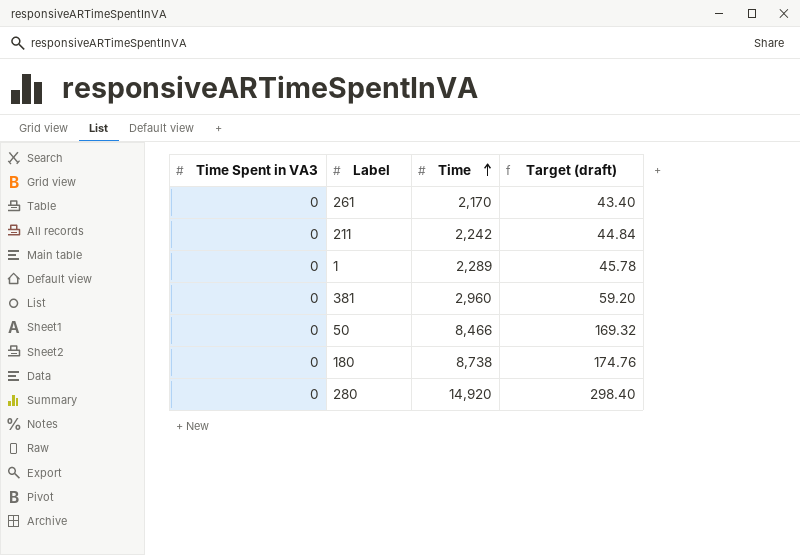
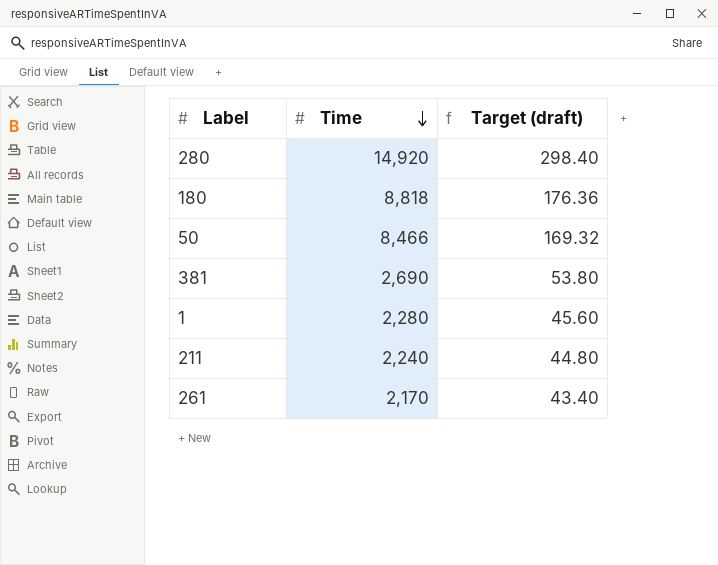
row order: Time ascending -> Time descending
column Time Spent in VA3 | position: 1 -> none
180 | Time: 8,738 -> 8,818
180 | Target (draft): 174.76 -> 176.36
381 | Time: 2,960 -> 2,690
381 | Target (draft): 59.20 -> 53.80
1 | Time: 2,289 -> 2,280
1 | Target (draft): 45.78 -> 45.60
211 | Time: 2,242 -> 2,240
211 | Target (draft): 44.84 -> 44.80

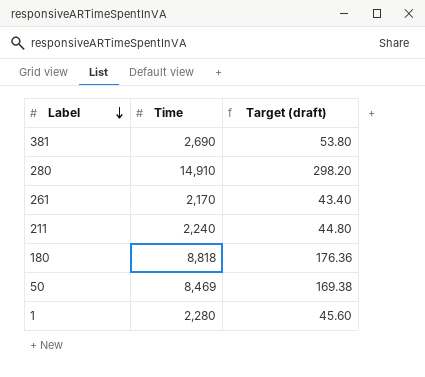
row order: Time descending -> Label descending
280 | Time: 14,920 -> 14,910
280 | Target (draft): 298.40 -> 298.20
50 | Time: 8,466 -> 8,469
50 | Target (draft): 169.32 -> 169.38

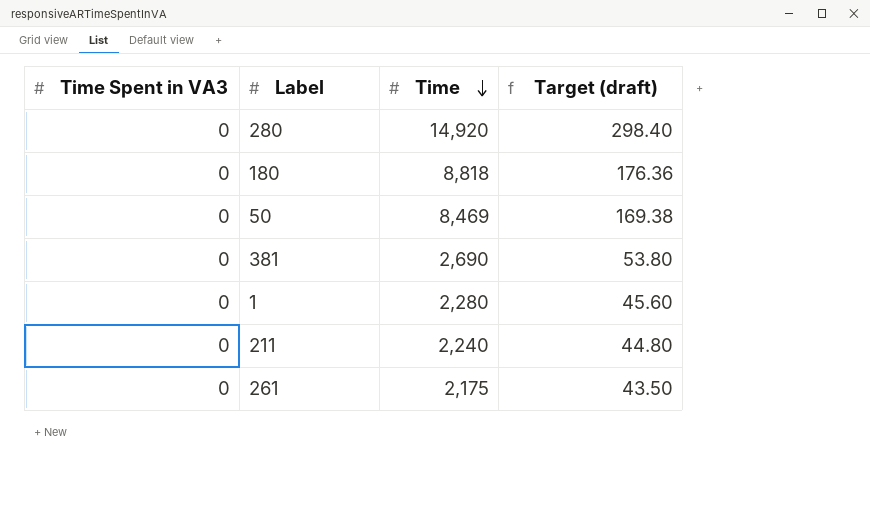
row order: Label descending -> Time descending
column Time Spent in VA3 | position: none -> 1
280 | Time: 14,910 -> 14,920
280 | Target (draft): 298.20 -> 298.40
261 | Time: 2,170 -> 2,175
261 | Target (draft): 43.40 -> 43.50

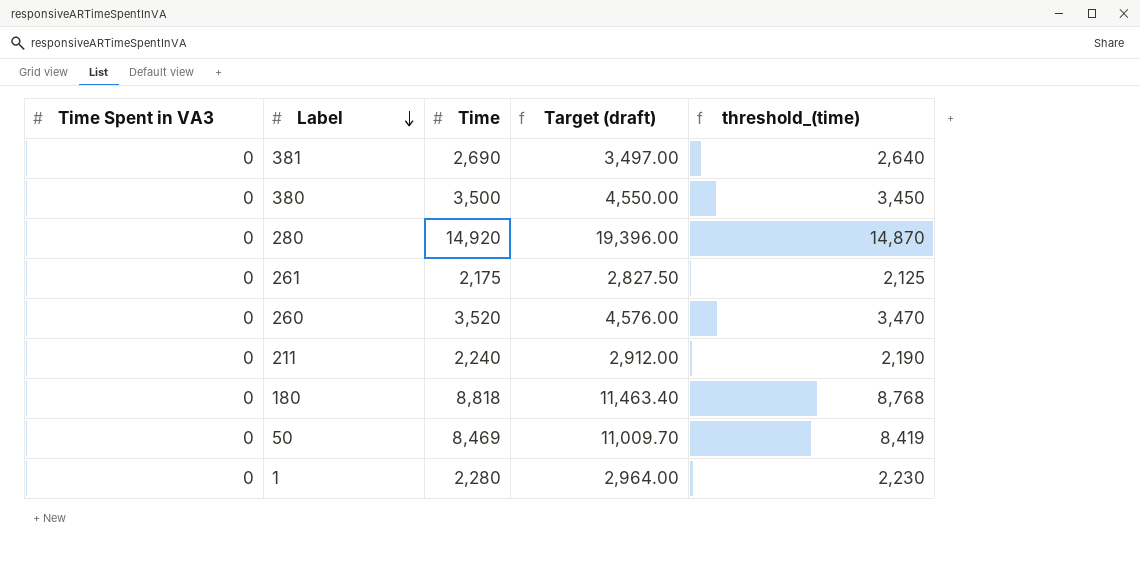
row order: Time descending -> Label descending
column Target (draft) | formula: [Time] * 0.02 -> [Time] * 1.3
column threshold_(time) | formula: none -> [Time] - 50
row 380: none -> 0 | 3,500 | 4,550.00 | 3,450
row 260: none -> 0 | 3,520 | 4,576.00 | 3,470

